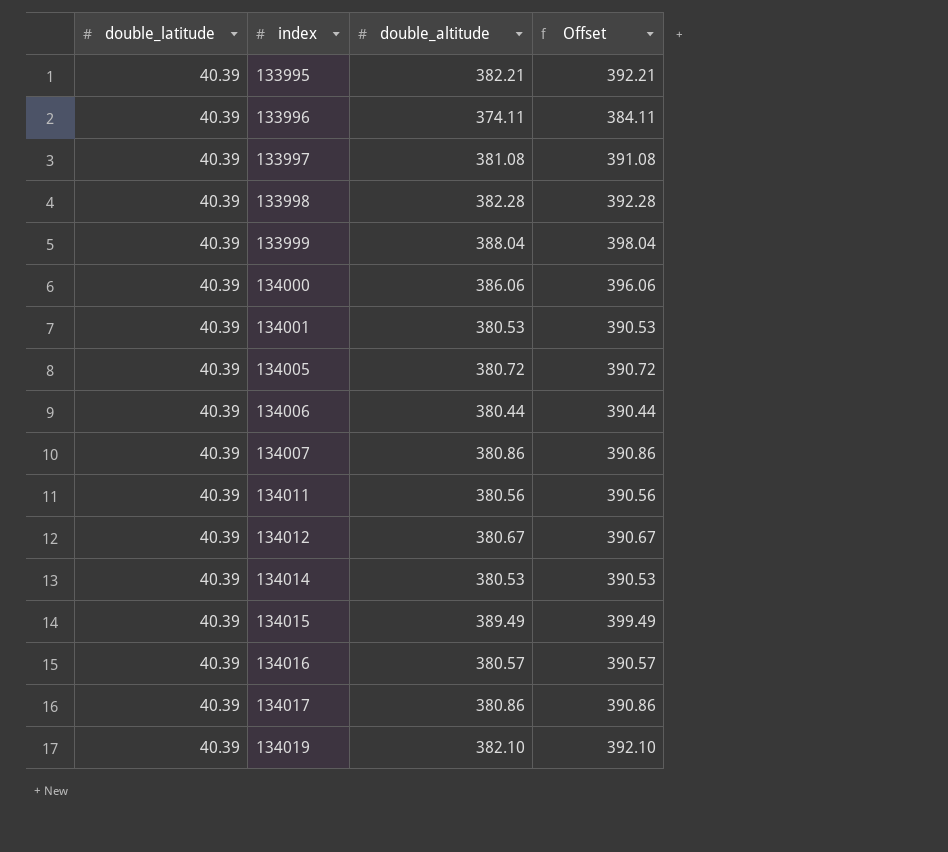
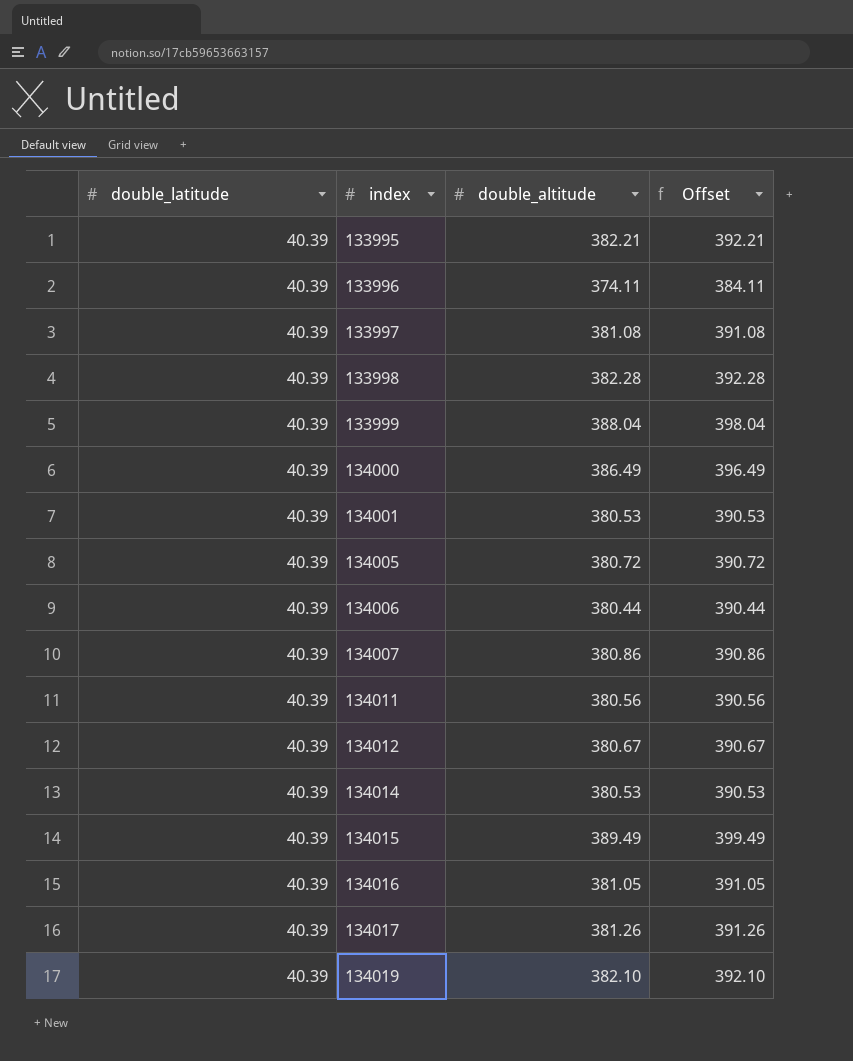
134000 | double_altitude: 386.06 -> 386.49
134000 | Offset: 396.06 -> 396.49
134016 | double_altitude: 380.57 -> 381.05
134016 | Offset: 390.57 -> 391.05
134017 | double_altitude: 380.86 -> 381.26
134017 | Offset: 390.86 -> 391.26

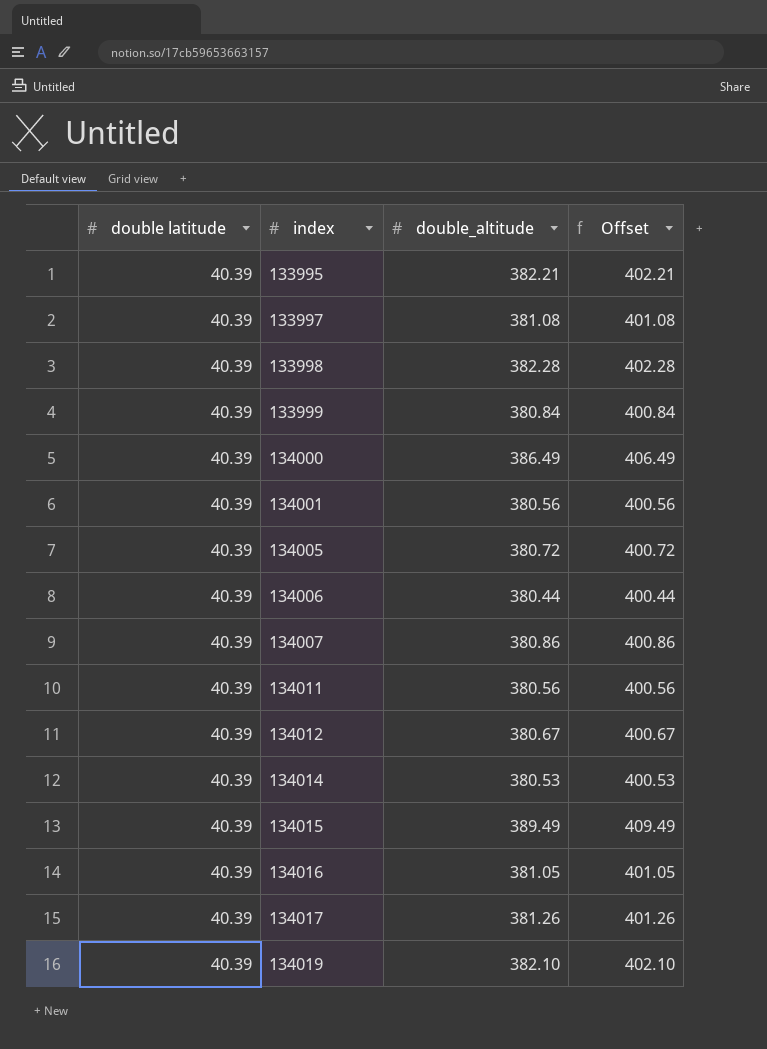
column name: double_latitude -> double latitude
column Offset | formula: [double_altitude] + 10 -> [double_altitude] + 20
row 133996: 40.39 | 374.11 | 384.11 -> none
133999 | double_altitude: 388.04 -> 380.84
134001 | double_altitude: 380.53 -> 380.56

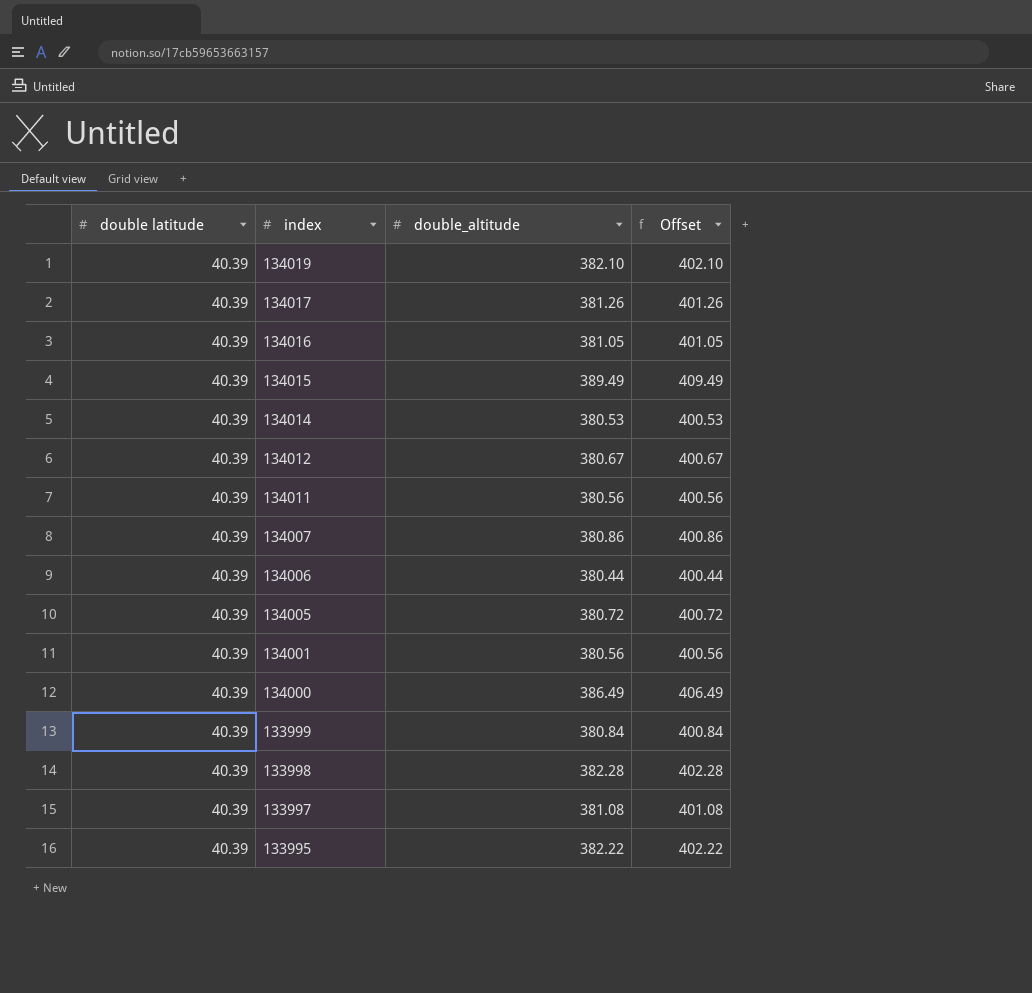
row order: index ascending -> index descending
133995 | double_altitude: 382.21 -> 382.22
133995 | Offset: 402.21 -> 402.22

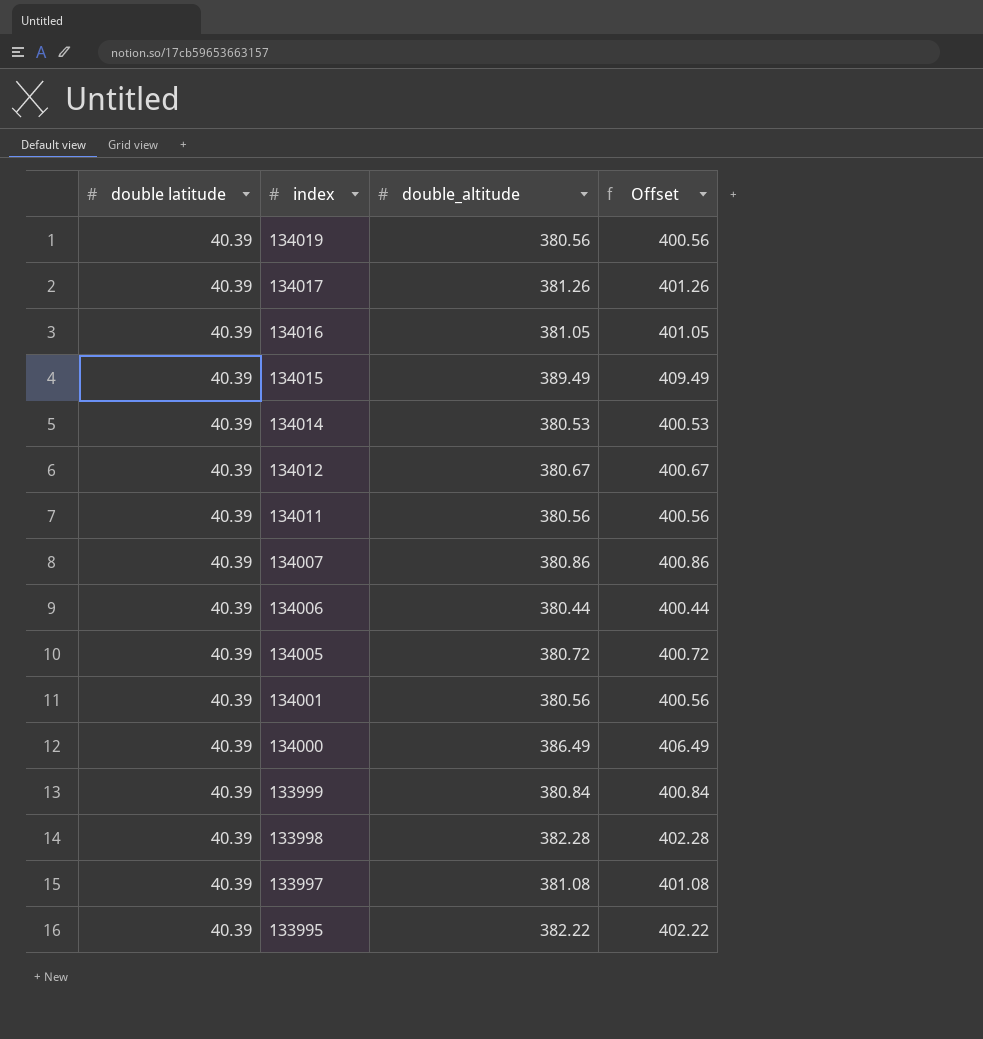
134019 | double_altitude: 382.10 -> 380.56
134019 | Offset: 402.10 -> 400.56

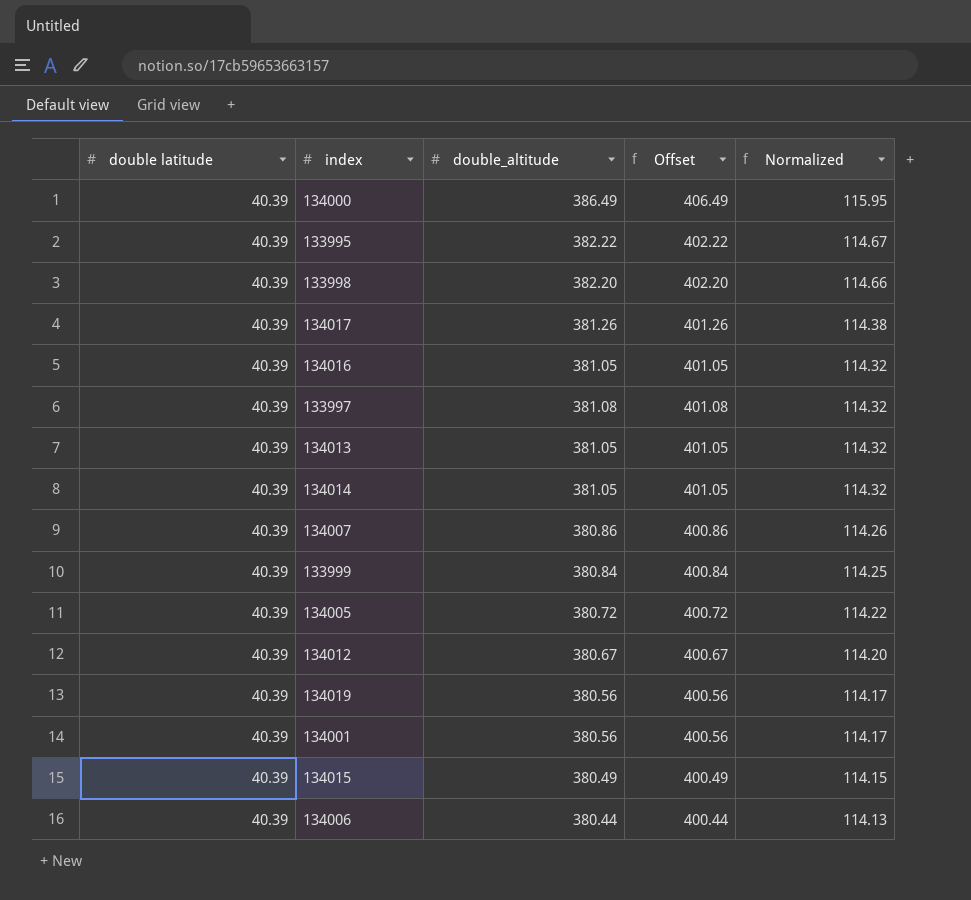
row order: index descending -> Normalized descending
column Normalized | formula: none -> [double_altitude] * 0.3
row 134011: 40.39 | 380.56 | 400.56 -> none
133998 | double_altitude: 382.28 -> 382.20
133998 | Offset: 402.28 -> 402.20
row 134013: none -> 40.39 | 381.05 | 401.05 | 114.32
134014 | double_altitude: 380.53 -> 381.05
134014 | Offset: 400.53 -> 401.05
134015 | double_altitude: 389.49 -> 380.49
134015 | Offset: 409.49 -> 400.49

